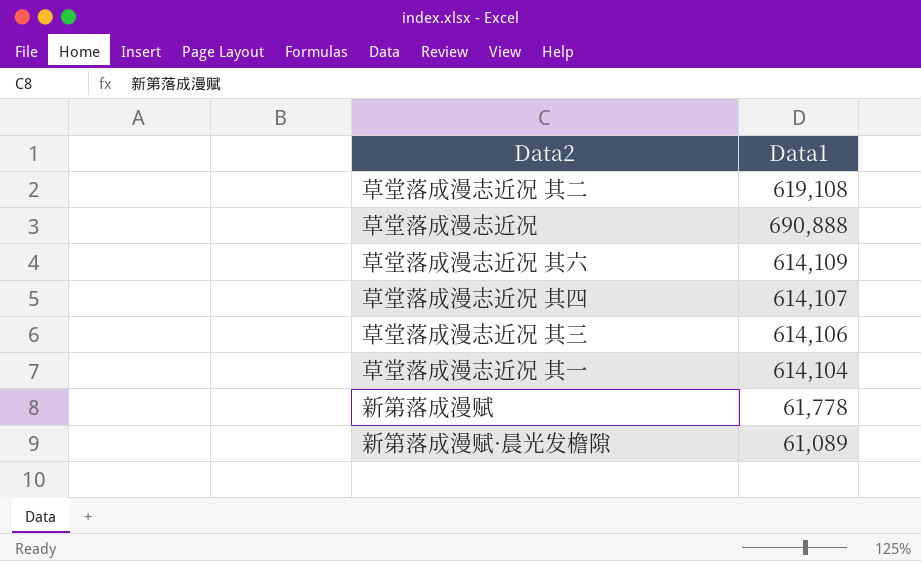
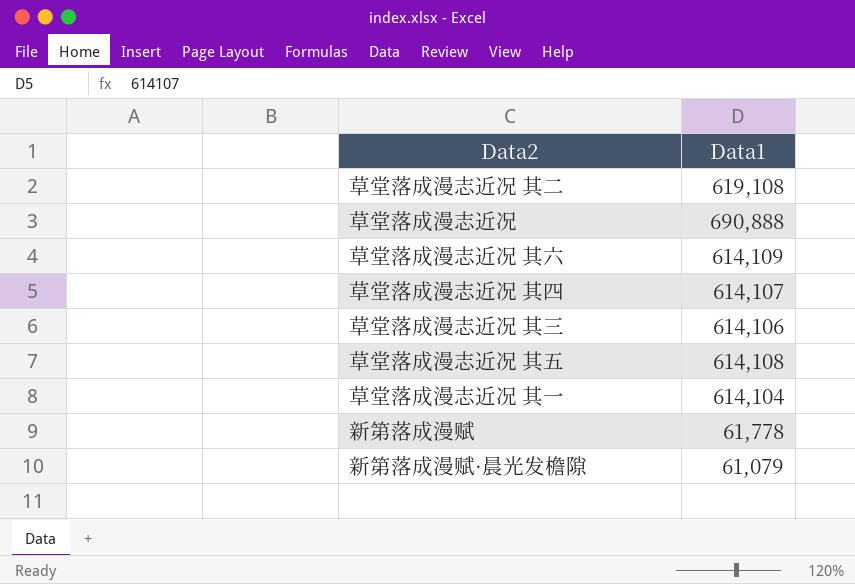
row 草堂落成漫志近况 其五: none -> 614,108
新第落成漫赋·晨光发檐隙 | Data1: 61,089 -> 61,079

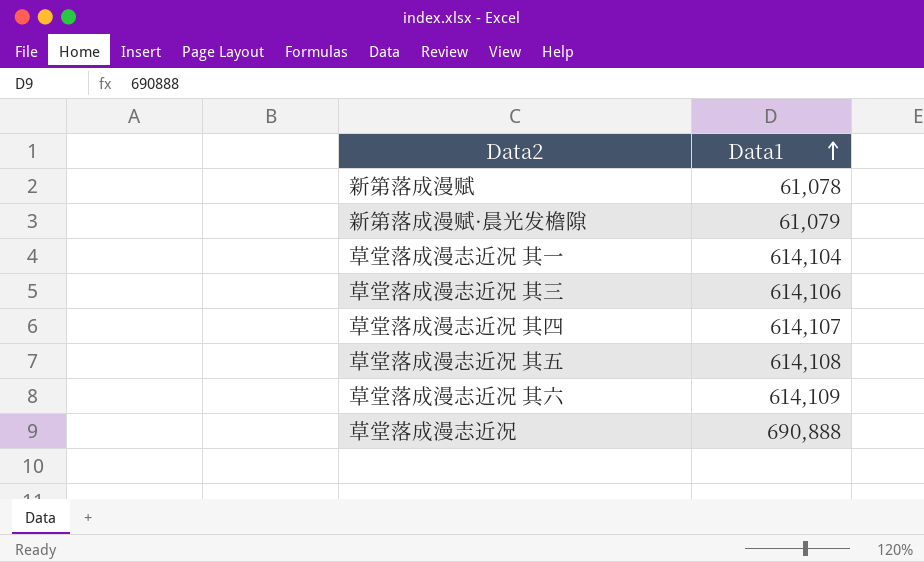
row order: none -> Data1 ascending
row 草堂落成漫志近况 其二: 619,108 -> none
新第落成漫赋 | Data1: 61,778 -> 61,078

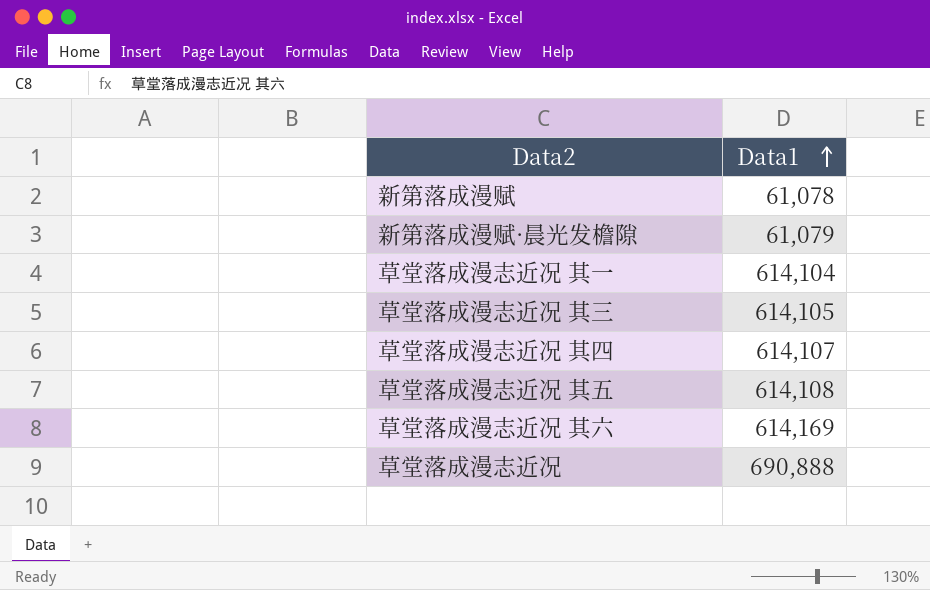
草堂落成漫志近况 其三 | Data1: 614,106 -> 614,105
草堂落成漫志近况 其六 | Data1: 614,109 -> 614,169

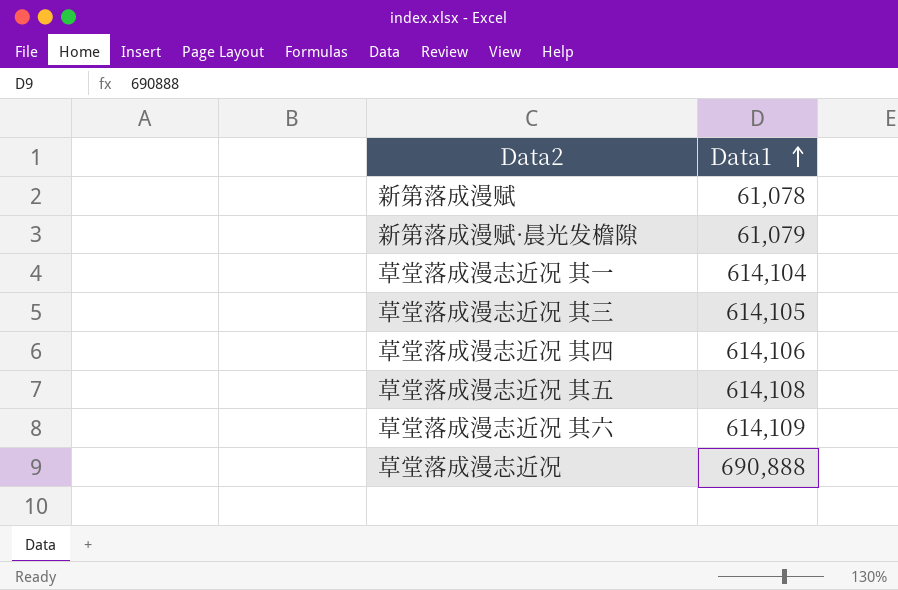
草堂落成漫志近况 其四 | Data1: 614,107 -> 614,106
草堂落成漫志近况 其六 | Data1: 614,169 -> 614,109

